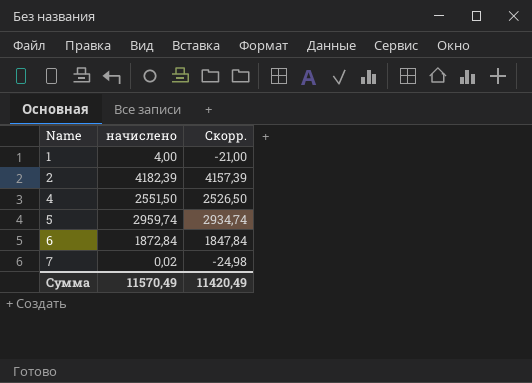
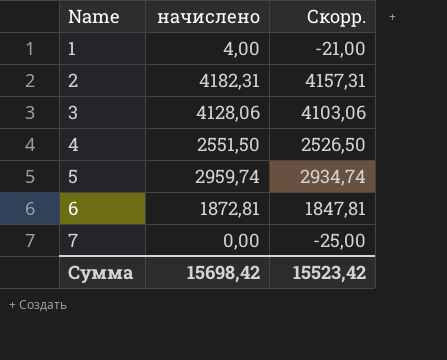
2 | начислено: 4182,39 -> 4182,31
2 | Скорр.: 4157,39 -> 4157,31
row 3: none -> 4128,06 | 4103,06
6 | начислено: 1872,84 -> 1872,81
6 | Скорр.: 1847,84 -> 1847,81
7 | начислено: 0,02 -> 0,00
7 | Скорр.: -24,98 -> -25,00
Сумма | начислено: 11570,49 -> 15698,42
Сумма | Скорр.: 11420,49 -> 15523,42

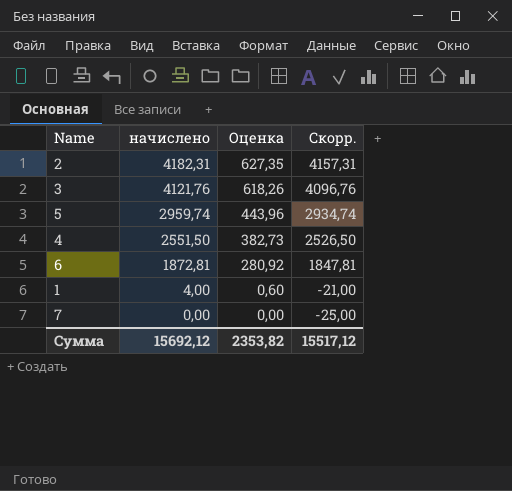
row order: Name ascending -> начислено descending
column Оценка | formula: none -> [начислено] * 0,15
3 | начислено: 4128,06 -> 4121,76
3 | Скорр.: 4103,06 -> 4096,76
Сумма | начислено: 15698,42 -> 15692,12
Сумма | Скорр.: 15523,42 -> 15517,12

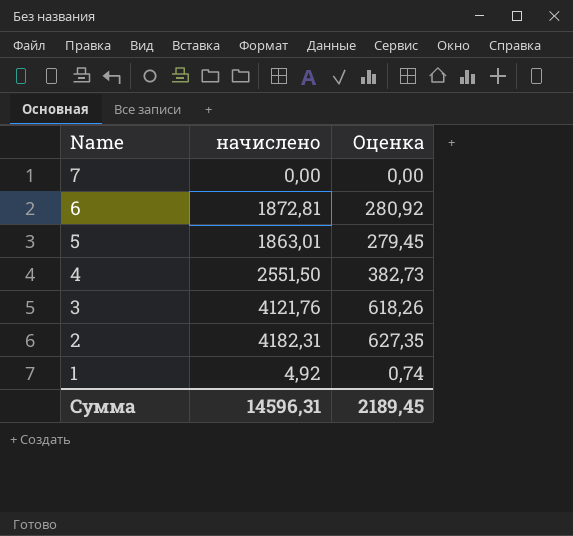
row order: начислено descending -> Name descending
column Скорр. | formula: [начислено] - 25 -> none
5 | начислено: 2959,74 -> 1863,01
5 | Оценка: 443,96 -> 279,45
1 | начислено: 4,00 -> 4,92
1 | Оценка: 0,60 -> 0,74
Сумма | начислено: 15692,12 -> 14596,31
Сумма | Оценка: 2353,82 -> 2189,45

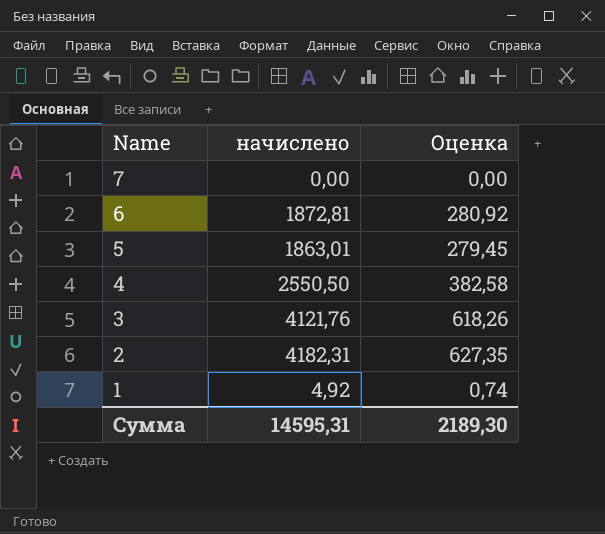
4 | начислено: 2551,50 -> 2550,50
4 | Оценка: 382,73 -> 382,58
Сумма | начислено: 14596,31 -> 14595,31
Сумма | Оценка: 2189,45 -> 2189,30

